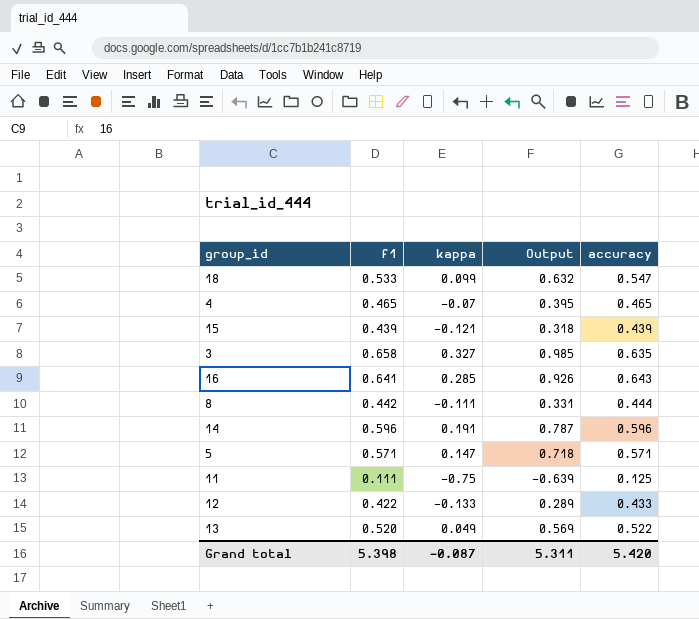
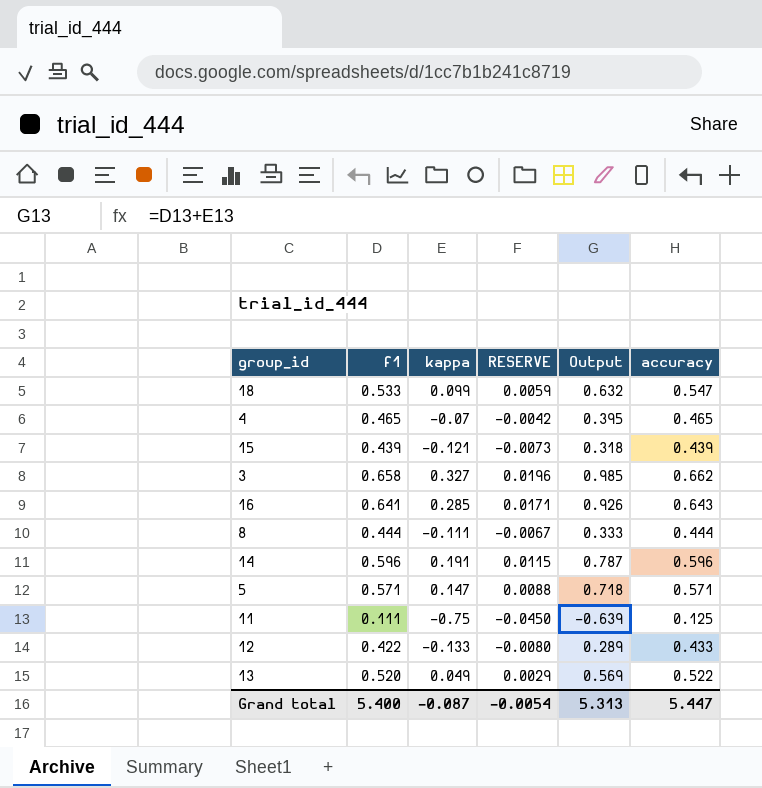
column RESERVE | formula: none -> [kappa] * 0.06
3 | accuracy: 0.635 -> 0.662
8 | f1: 0.442 -> 0.444
8 | Output: 0.331 -> 0.333
Grand total | f1: 5.398 -> 5.400
Grand total | Output: 5.311 -> 5.313
Grand total | accuracy: 5.420 -> 5.447

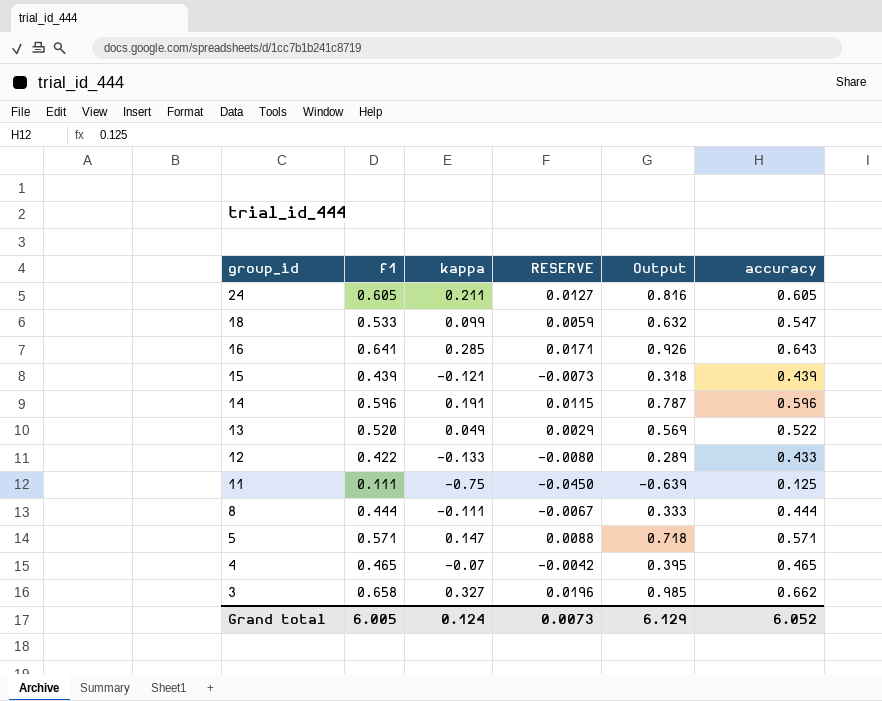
row order: none -> group_id descending
row 24: none -> 0.605 | 0.211 | 0.0127 | 0.816 | 0.605
Grand total | f1: 5.400 -> 6.005
Grand total | kappa: -0.087 -> 0.124
Grand total | RESERVE: -0.0054 -> 0.0073
Grand total | Output: 5.313 -> 6.129
Grand total | accuracy: 5.447 -> 6.052

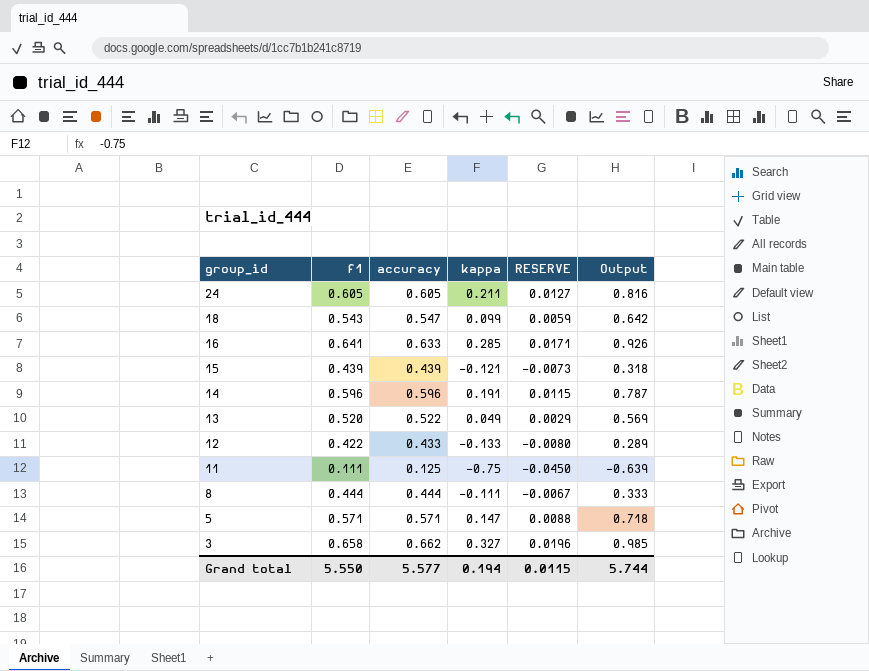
column accuracy | position: 6 -> 3
row 4: 0.465 | -0.07 | -0.0042 | 0.395 | 0.465 -> none
18 | f1: 0.533 -> 0.543
18 | Output: 0.632 -> 0.642
16 | accuracy: 0.643 -> 0.633
Grand total | f1: 6.005 -> 5.550
Grand total | accuracy: 6.052 -> 5.577
Grand total | kappa: 0.124 -> 0.194
Grand total | RESERVE: 0.0073 -> 0.0115
Grand total | Output: 6.129 -> 5.744

